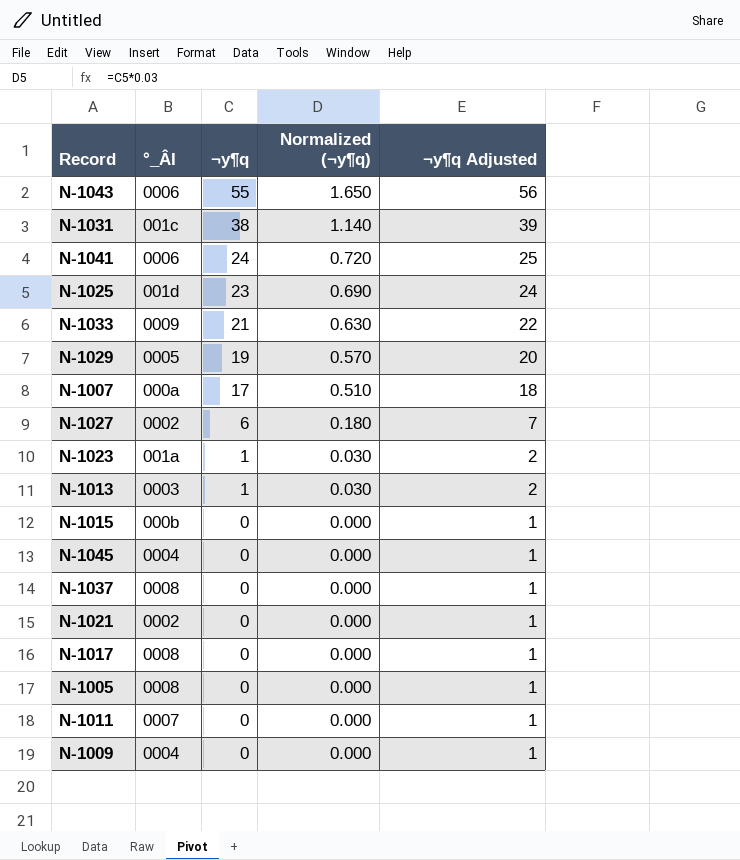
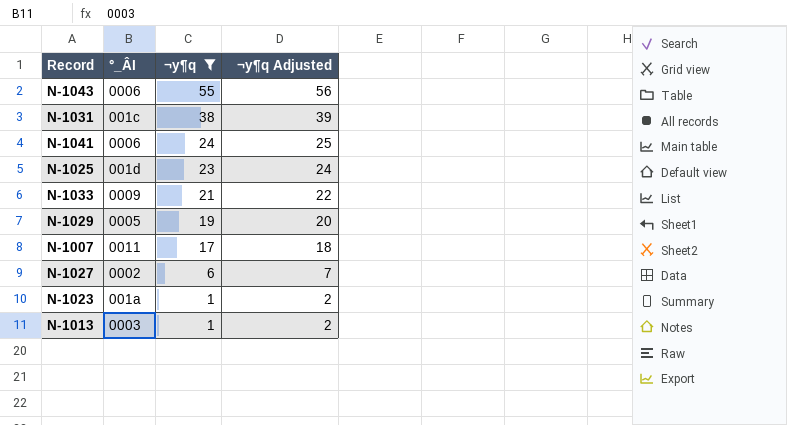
filter: none -> ¬y¶q != 0
column Normalized (¬y¶q) | formula: [¬y¶q] * 0.03 -> none
N-1007 | °_ÂI: 000a -> 0011

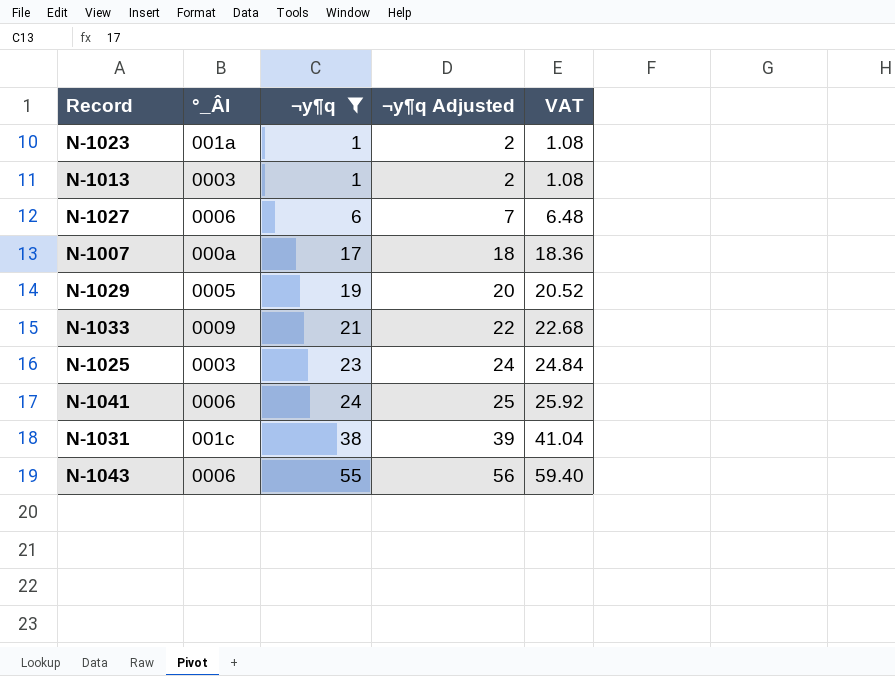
row order: ¬y¶q descending -> ¬y¶q ascending
column VAT | formula: none -> [¬y¶q] * 1.08
N-1027 | °_ÂI: 0002 -> 0006
N-1007 | °_ÂI: 0011 -> 000a
N-1025 | °_ÂI: 001d -> 0003

